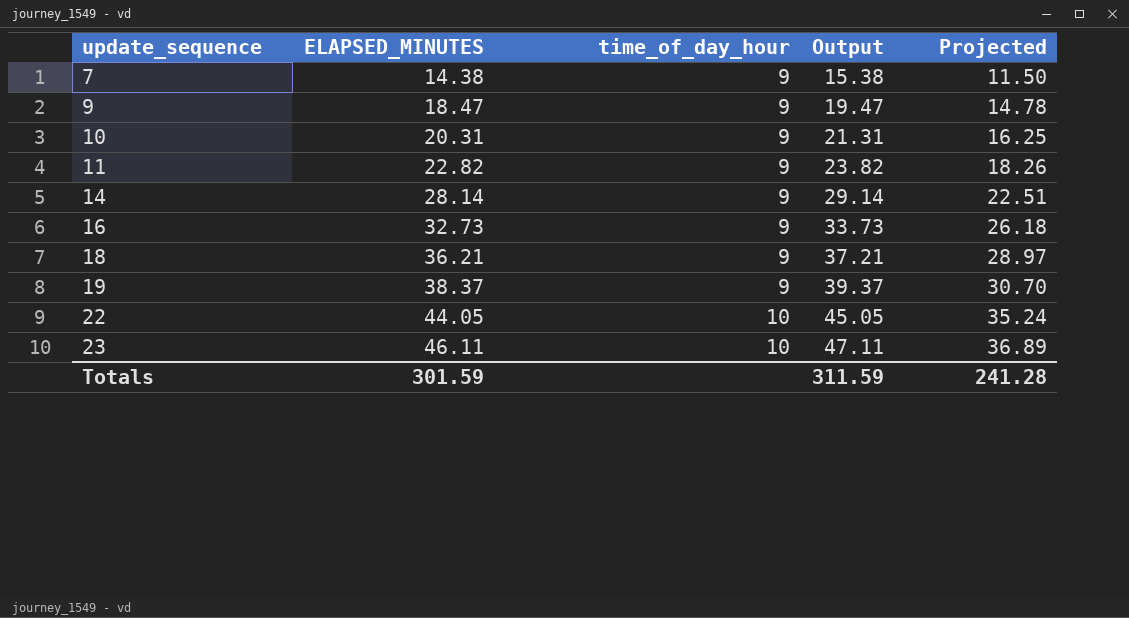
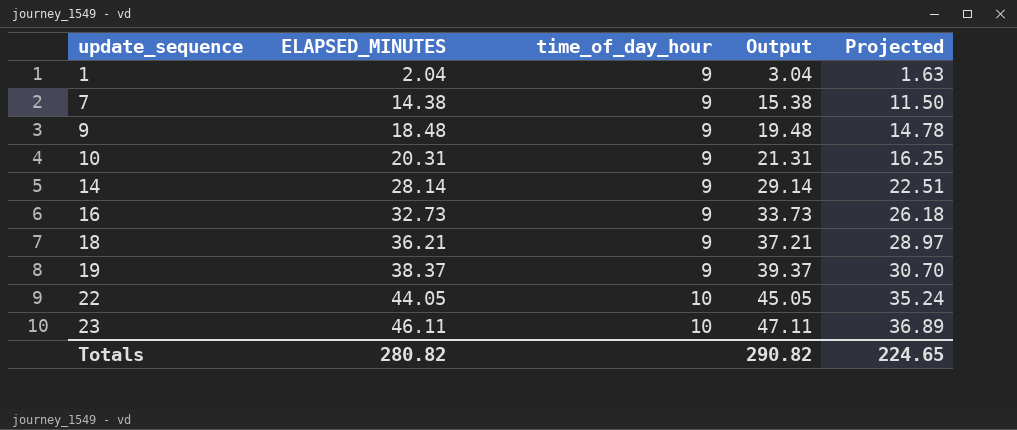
row 11: 22.82 | 9 | 23.82 | 18.26 -> none
row 1: none -> 2.04 | 9 | 3.04 | 1.63
9 | ELAPSED_MINUTES: 18.47 -> 18.48
9 | Output: 19.47 -> 19.48
Totals | ELAPSED_MINUTES: 301.59 -> 280.82
Totals | Output: 311.59 -> 290.82
Totals | Projected: 241.28 -> 224.65

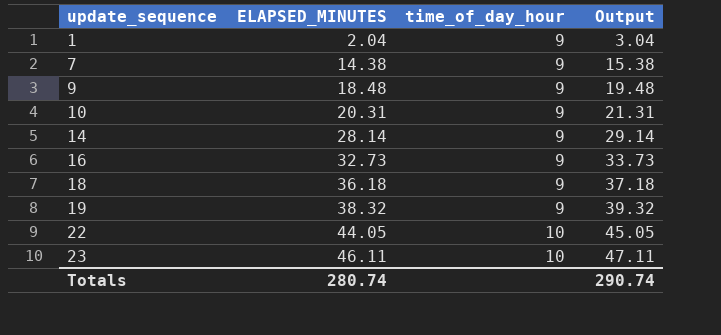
column Projected | formula: [ELAPSED_MINUTES] * 0.8 -> none
18 | ELAPSED_MINUTES: 36.21 -> 36.18
18 | Output: 37.21 -> 37.18
19 | ELAPSED_MINUTES: 38.37 -> 38.32
19 | Output: 39.37 -> 39.32
Totals | ELAPSED_MINUTES: 280.82 -> 280.74
Totals | Output: 290.82 -> 290.74

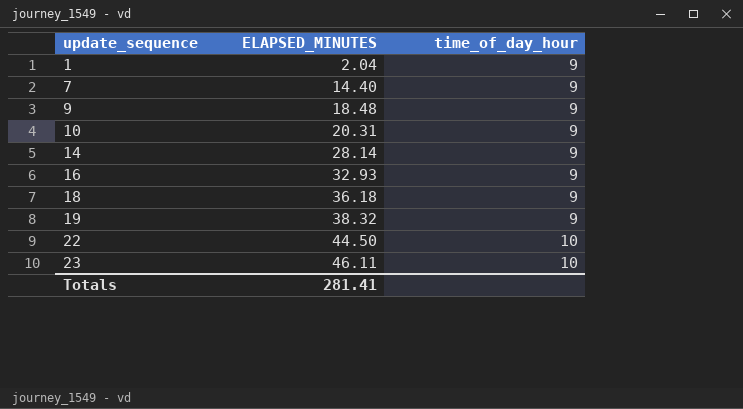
column Output | formula: [ELAPSED_MINUTES] + 1 -> none
7 | ELAPSED_MINUTES: 14.38 -> 14.40
16 | ELAPSED_MINUTES: 32.73 -> 32.93
22 | ELAPSED_MINUTES: 44.05 -> 44.50
Totals | ELAPSED_MINUTES: 280.74 -> 281.41

